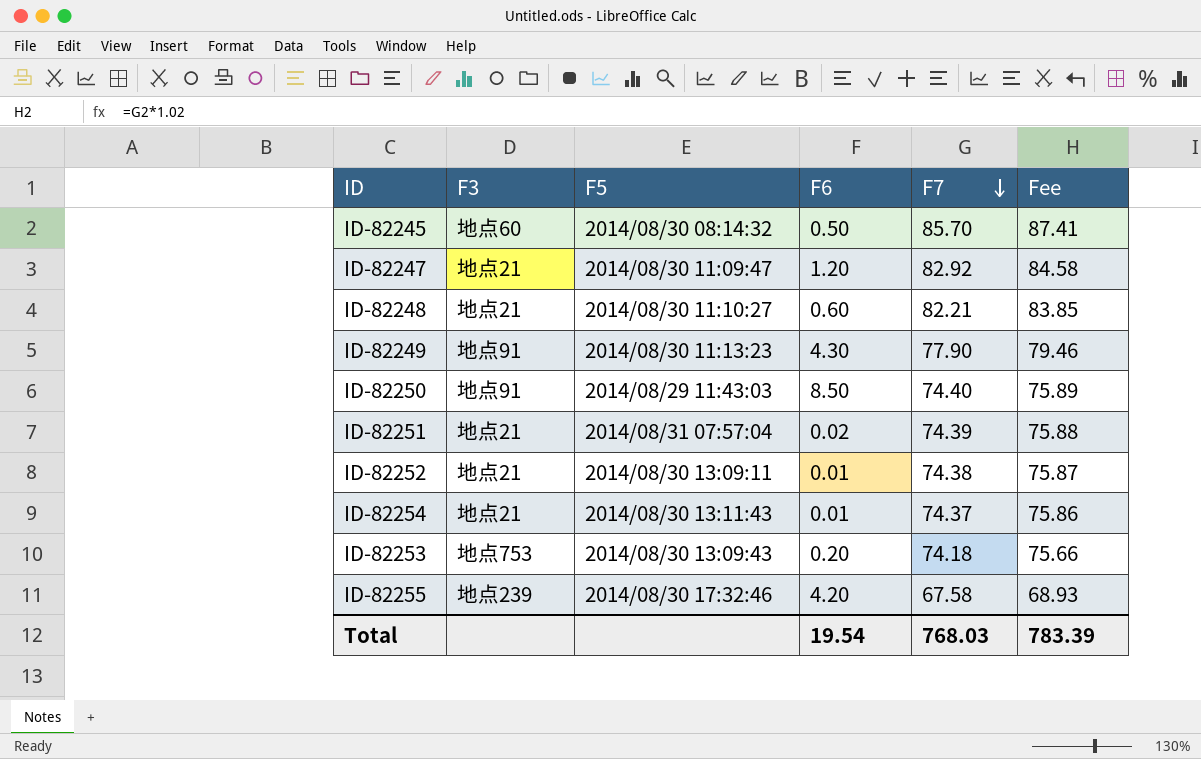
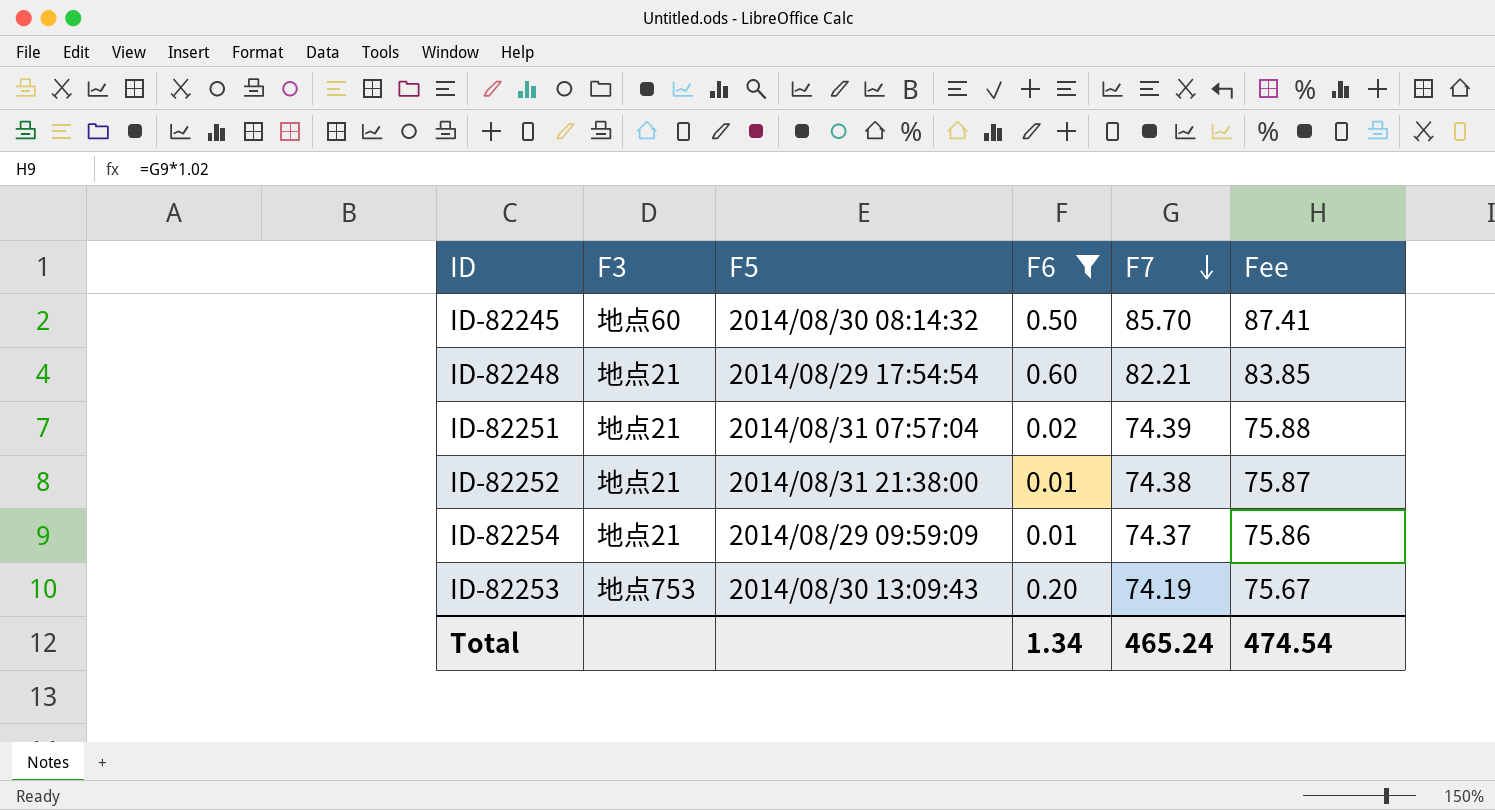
filter: none -> F6 <= 0.60
ID-82248 | F5: 2014/08/30 11:10:27 -> 2014/08/29 17:54:54
ID-82252 | F5: 2014/08/30 13:09:11 -> 2014/08/31 21:38:00
ID-82254 | F5: 2014/08/30 13:11:43 -> 2014/08/29 09:59:09
ID-82253 | F7: 74.18 -> 74.19
ID-82253 | Fee: 75.66 -> 75.67
Total | F6: 19.54 -> 1.34
Total | F7: 768.03 -> 465.24
Total | Fee: 783.39 -> 474.54

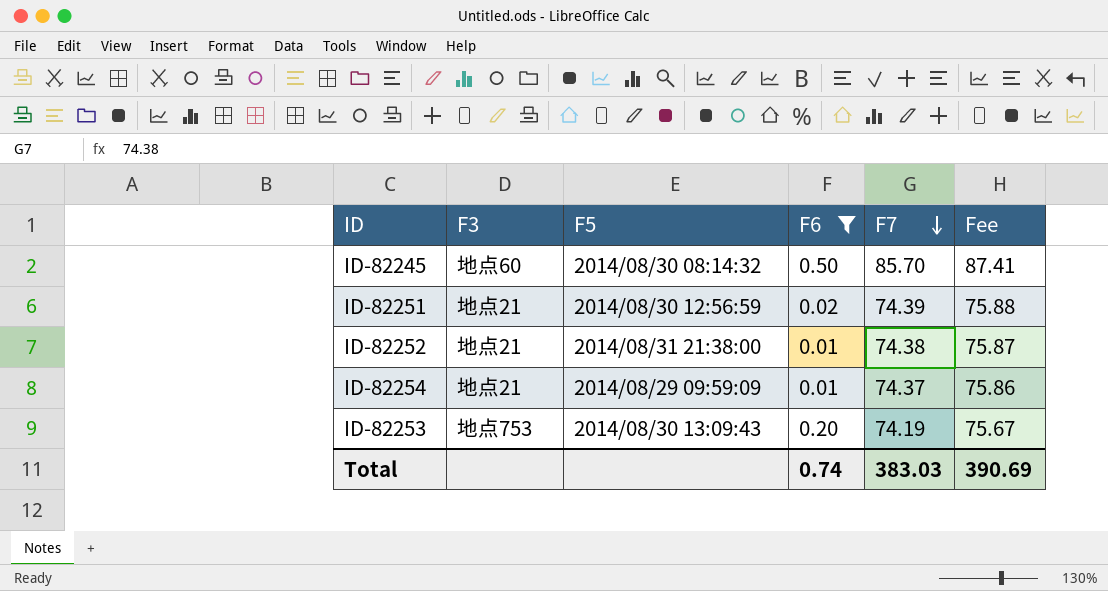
row ID-82248: 地点21 | 2014/08/29 17:54:54 | 0.60 | 82.21 | 83.85 -> none
ID-82251 | F5: 2014/08/31 07:57:04 -> 2014/08/30 12:56:59
Total | F6: 1.34 -> 0.74
Total | F7: 465.24 -> 383.03
Total | Fee: 474.54 -> 390.69

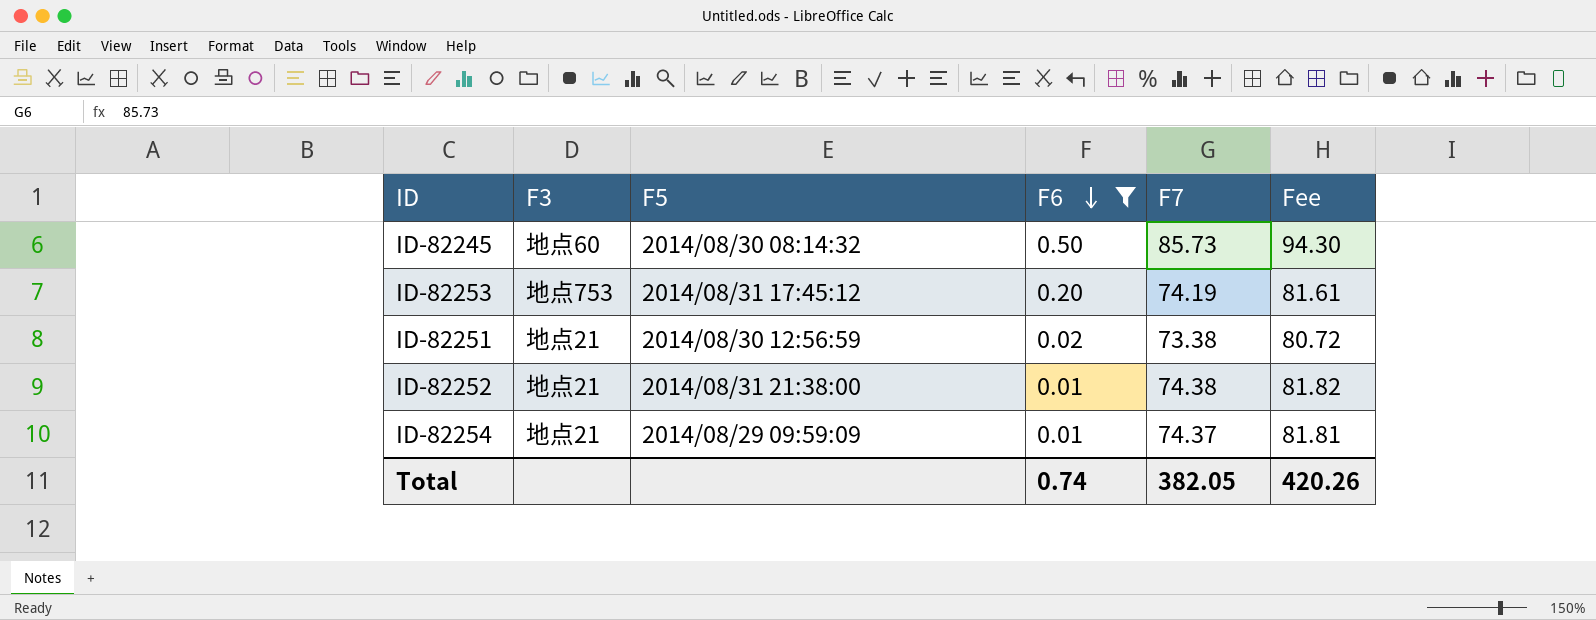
row order: F7 descending -> F6 descending
column Fee | formula: [F7] * 1.02 -> [F7] * 1.1
ID-82245 | F7: 85.70 -> 85.73
ID-82253 | F5: 2014/08/30 13:09:43 -> 2014/08/31 17:45:12
ID-82251 | F7: 74.39 -> 73.38
Total | F7: 383.03 -> 382.05
Total | Fee: 390.69 -> 420.26

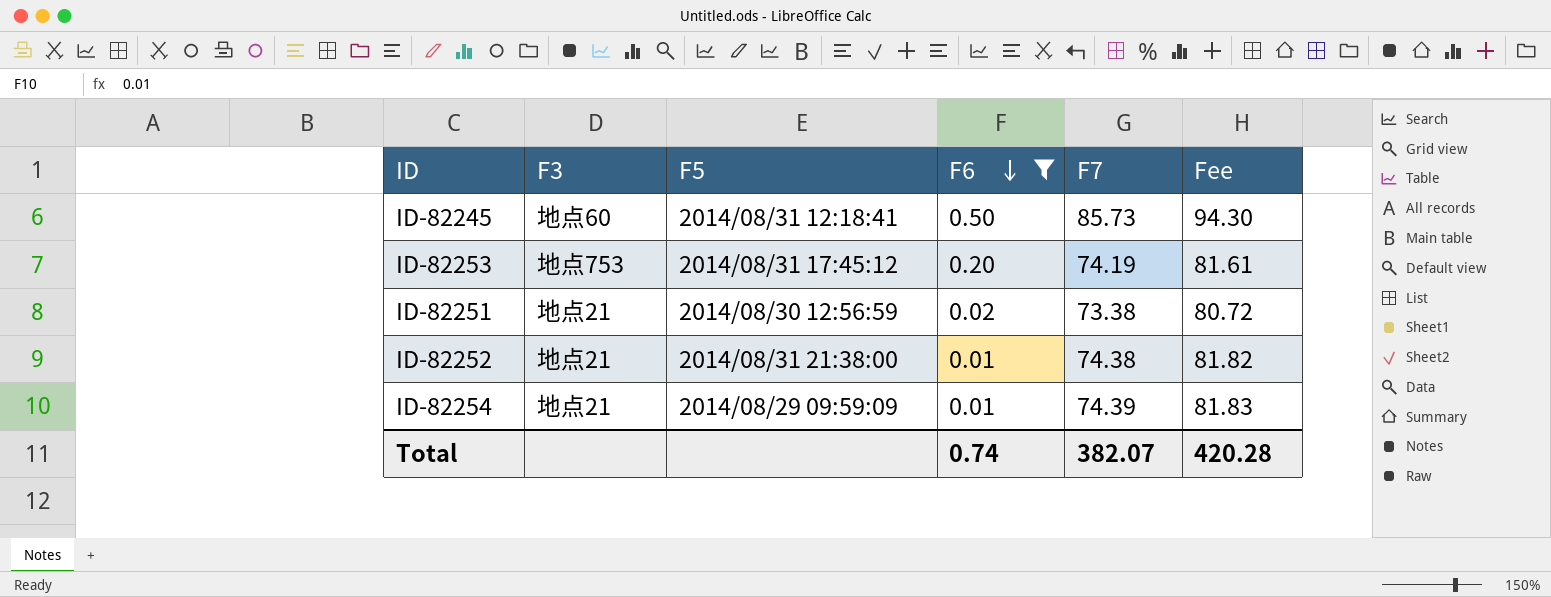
ID-82245 | F5: 2014/08/30 08:14:32 -> 2014/08/31 12:18:41
ID-82254 | F7: 74.37 -> 74.39
ID-82254 | Fee: 81.81 -> 81.83
Total | F7: 382.05 -> 382.07
Total | Fee: 420.26 -> 420.28

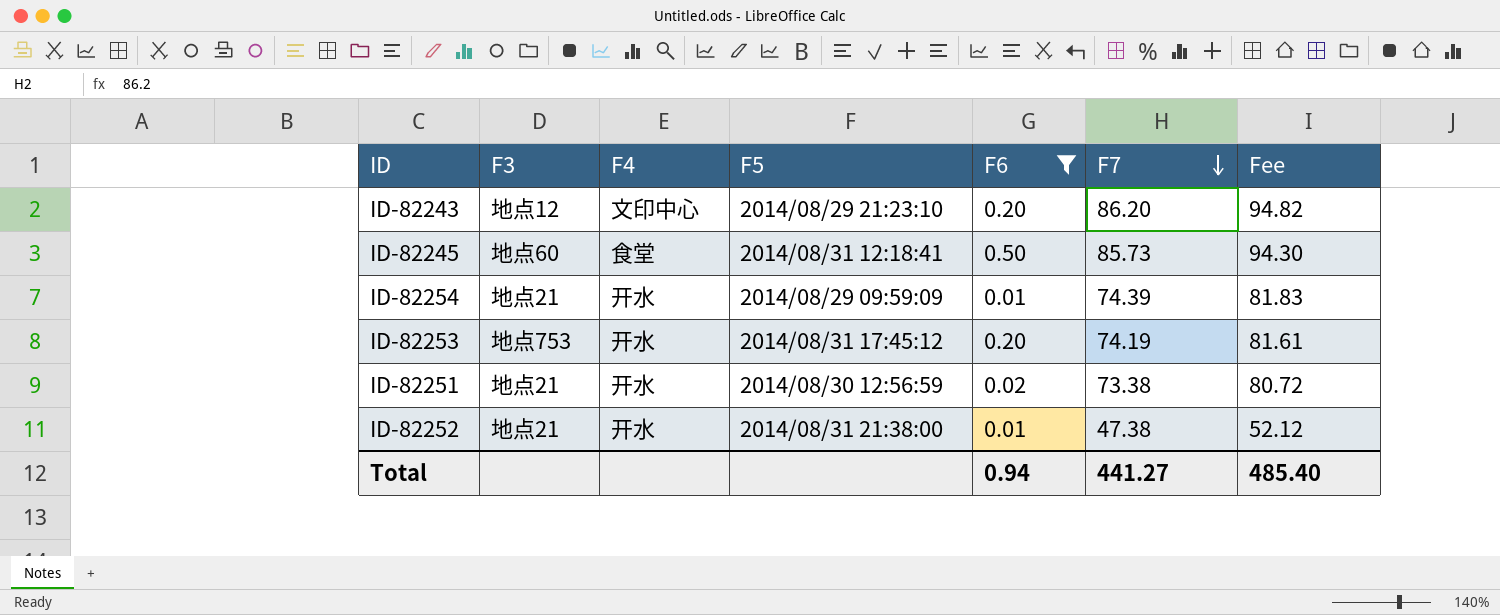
row order: F6 descending -> F7 descending
column F4 | position: none -> 3
row ID-82243: none -> 地点12 | 文印中心 | 2014/08/29 21:23:10 | 0.20 | 86.20 | 94.82
ID-82252 | F7: 74.38 -> 47.38
ID-82252 | Fee: 81.82 -> 52.12
Total | F6: 0.74 -> 0.94
Total | F7: 382.07 -> 441.27
Total | Fee: 420.28 -> 485.40

